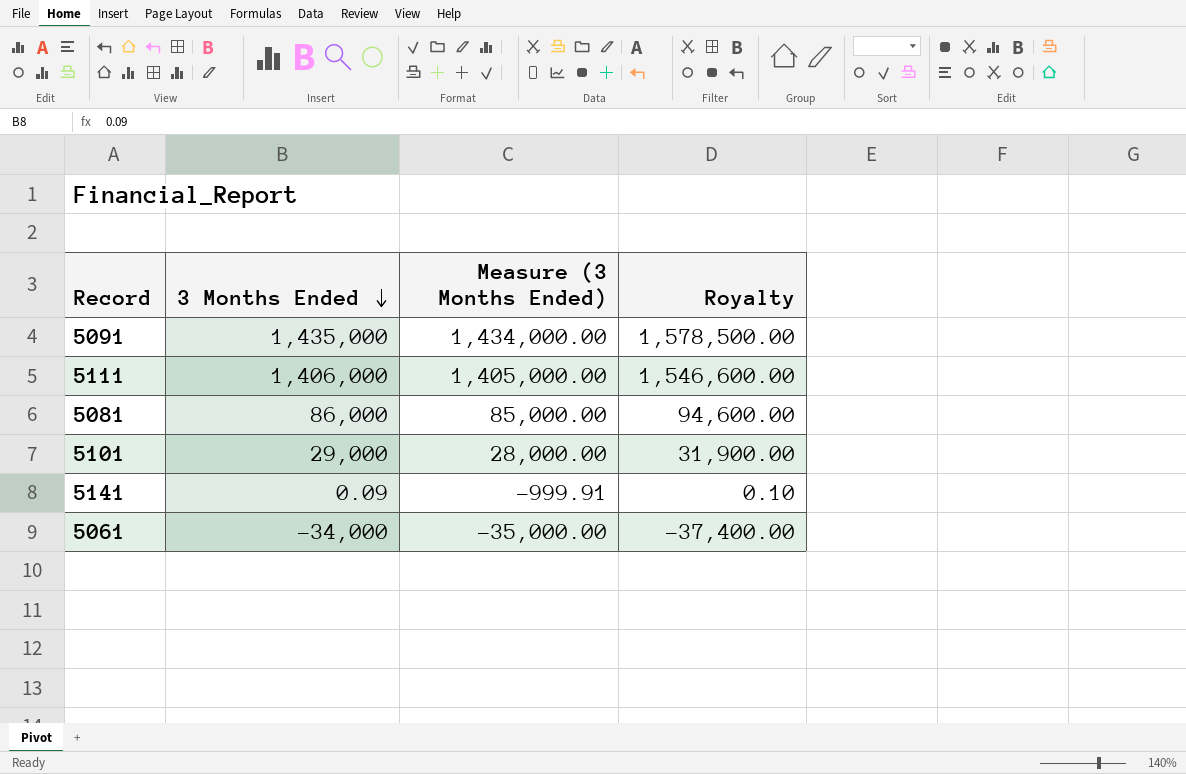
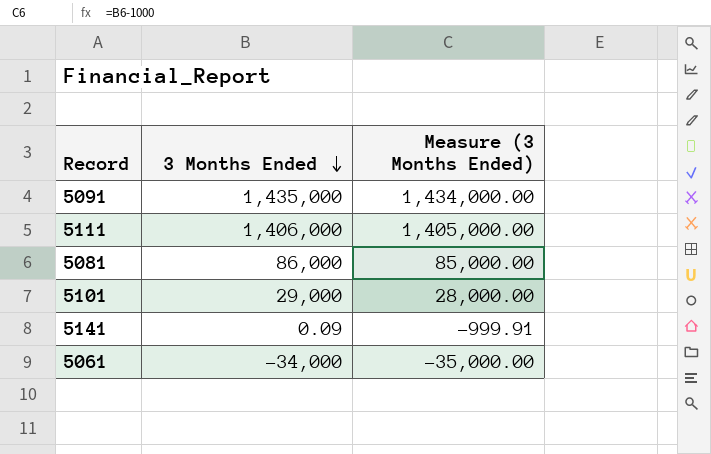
column Royalty | formula: [3 Months Ended] * 1.1 -> none

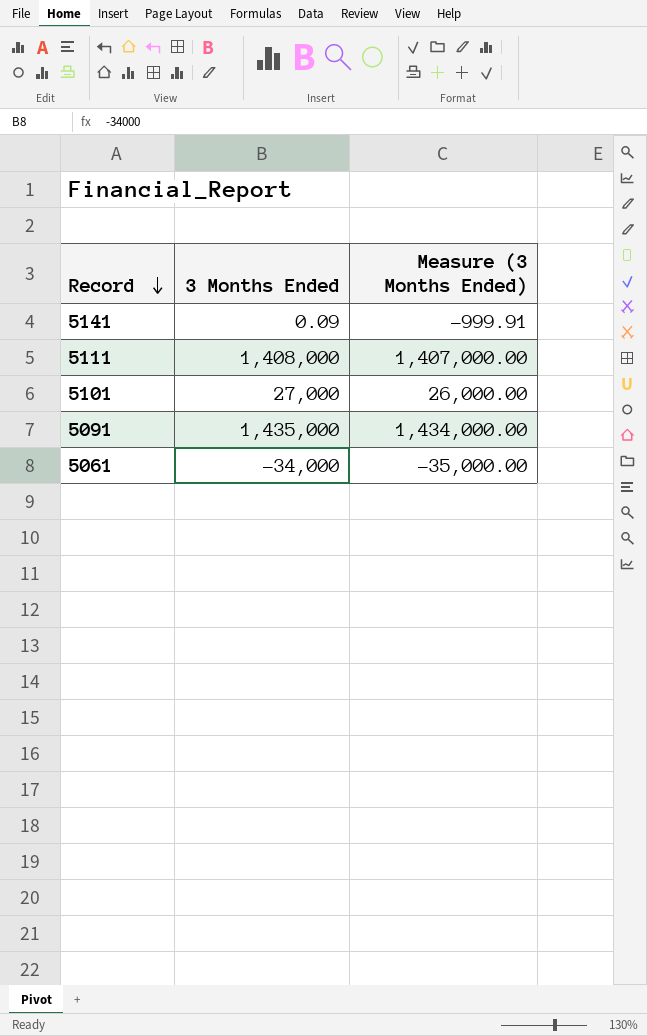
row order: 3 Months Ended descending -> Record descending
row 5081: 86,000 | 85,000.00 -> none
5111 | 3 Months Ended: 1,406,000 -> 1,408,000
5111 | Measure (3 Months Ended): 1,405,000.00 -> 1,407,000.00
5101 | 3 Months Ended: 29,000 -> 27,000
5101 | Measure (3 Months Ended): 28,000.00 -> 26,000.00

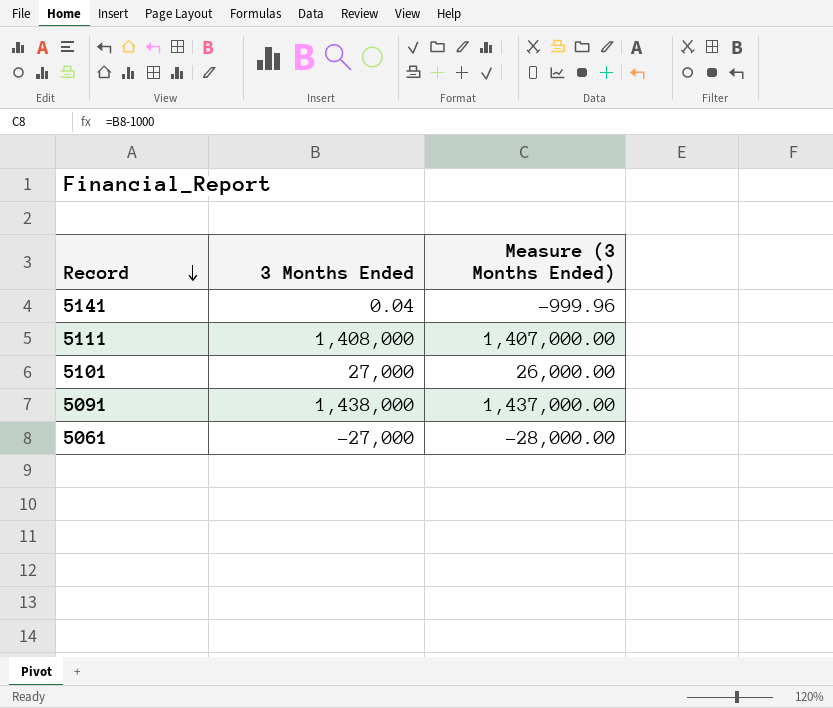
5141 | 3 Months Ended: 0.09 -> 0.04
5141 | Measure (3 Months Ended): -999.91 -> -999.96
5091 | 3 Months Ended: 1,435,000 -> 1,438,000
5091 | Measure (3 Months Ended): 1,434,000.00 -> 1,437,000.00
5061 | 3 Months Ended: -34,000 -> -27,000
5061 | Measure (3 Months Ended): -35,000.00 -> -28,000.00

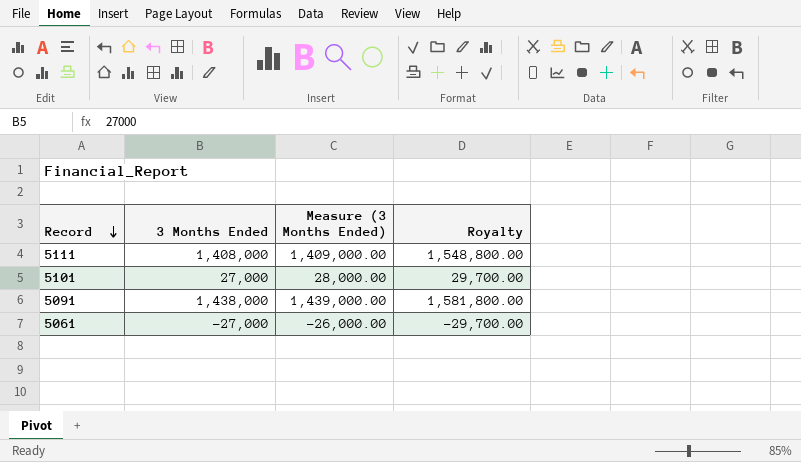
column Measure (3 Months Ended) | formula: [3 Months Ended] - 1000 -> [3 Months Ended] + 1000
column Royalty | formula: none -> [3 Months Ended] * 1.1
row 5141: 0.04 | -999.96 -> none

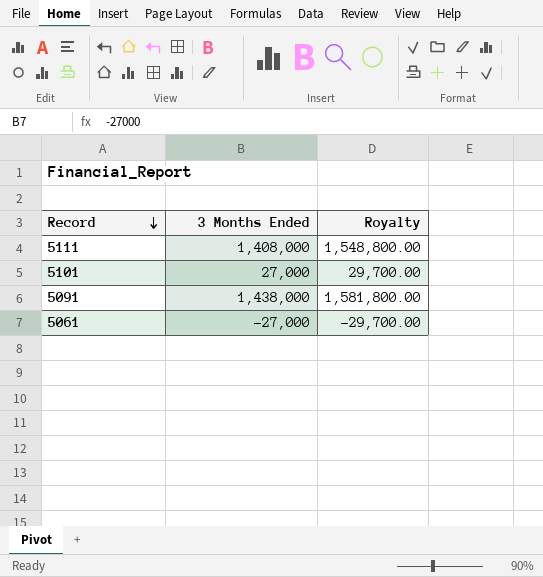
column Measure (3 Months Ended) | formula: [3 Months Ended] + 1000 -> none

